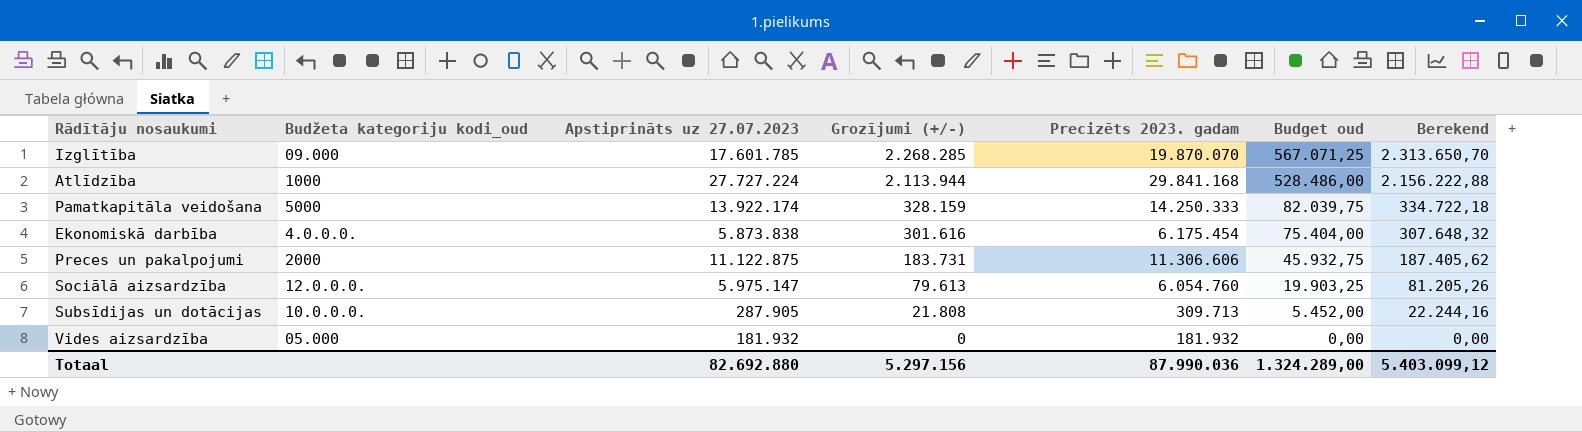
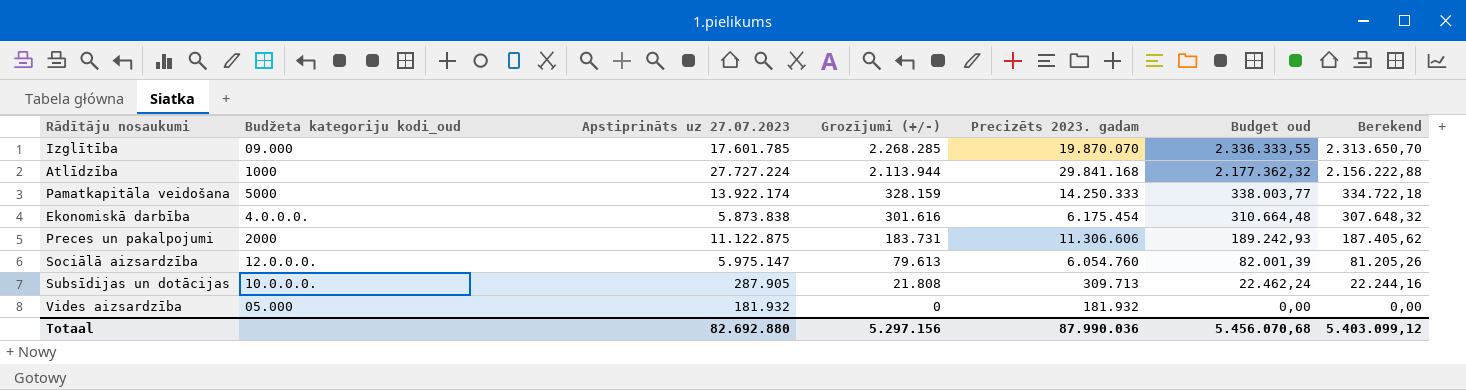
column Budget oud | formula: [Grozījumi (+/-)] * 0,25 -> [Grozījumi (+/-)] * 1,03
Totaal | Budget oud: 1.324.289,00 -> 5.456.070,68

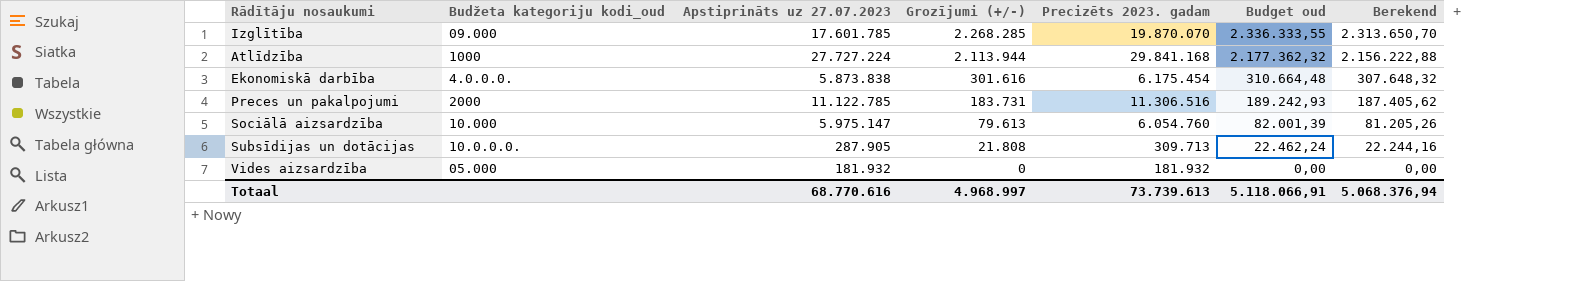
row Pamatkapitāla veidošana: 5000 | 13.922.174 | 328.159 | 14.250.333 | 338.003,77 | 334.722,18 -> none
Preces un pakalpojumi | Apstiprināts uz 27.07.2023: 11.122.875 -> 11.122.785
Preces un pakalpojumi | Precizēts 2023. gadam: 11.306.606 -> 11.306.516
Sociālā aizsardzība | Budžeta kategoriju kodi_oud: 12.0.0.0. -> 10.000
Totaal | Apstiprināts uz 27.07.2023: 82.692.880 -> 68.770.616
Totaal | Grozījumi (+/-): 5.297.156 -> 4.968.997
Totaal | Precizēts 2023. gadam: 87.990.036 -> 73.739.613
Totaal | Budget oud: 5.456.070,68 -> 5.118.066,91
Totaal | Berekend: 5.403.099,12 -> 5.068.376,94

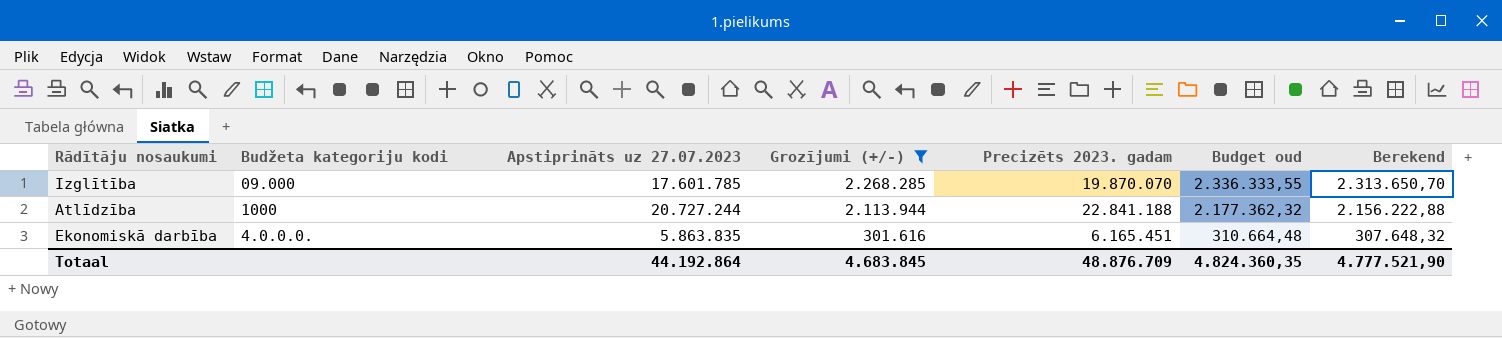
filter: none -> Grozījumi (+/-) >= 301.616
column name: Budžeta kategoriju kodi_oud -> Budžeta kategoriju kodi
Atlīdzība | Apstiprināts uz 27.07.2023: 27.727.224 -> 20.727.244
Atlīdzība | Precizēts 2023. gadam: 29.841.168 -> 22.841.188
Ekonomiskā darbība | Apstiprināts uz 27.07.2023: 5.873.838 -> 5.863.835
Ekonomiskā darbība | Precizēts 2023. gadam: 6.175.454 -> 6.165.451
Totaal | Apstiprināts uz 27.07.2023: 68.770.616 -> 44.192.864
Totaal | Grozījumi (+/-): 4.968.997 -> 4.683.845
Totaal | Precizēts 2023. gadam: 73.739.613 -> 48.876.709
Totaal | Budget oud: 5.118.066,91 -> 4.824.360,35
Totaal | Berekend: 5.068.376,94 -> 4.777.521,90

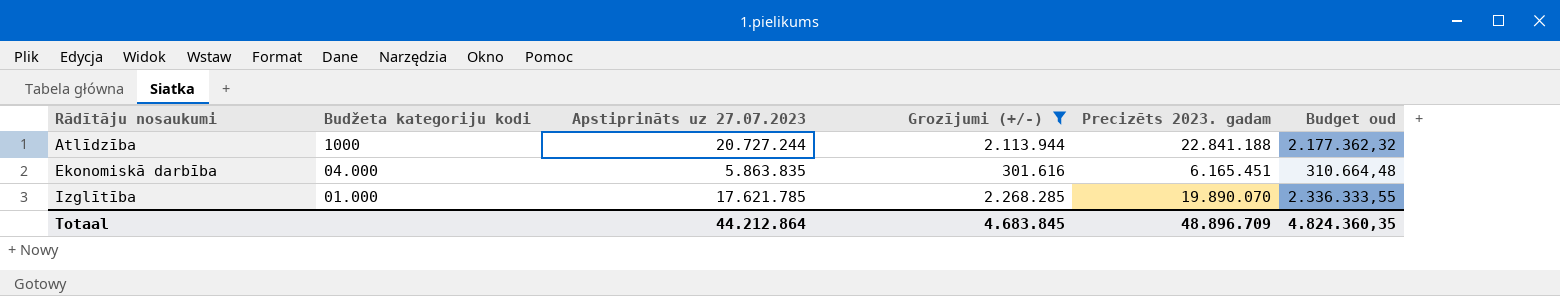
row order: Grozījumi (+/-) descending -> Rādītāju nosaukumi ascending
column Berekend | formula: [Grozījumi (+/-)] * 1,02 -> none
Ekonomiskā darbība | Budžeta kategoriju kodi: 4.0.0.0. -> 04.000
Izglītība | Budžeta kategoriju kodi: 09.000 -> 01.000
Izglītība | Apstiprināts uz 27.07.2023: 17.601.785 -> 17.621.785
Izglītība | Precizēts 2023. gadam: 19.870.070 -> 19.890.070
Totaal | Apstiprināts uz 27.07.2023: 44.192.864 -> 44.212.864
Totaal | Precizēts 2023. gadam: 48.876.709 -> 48.896.709

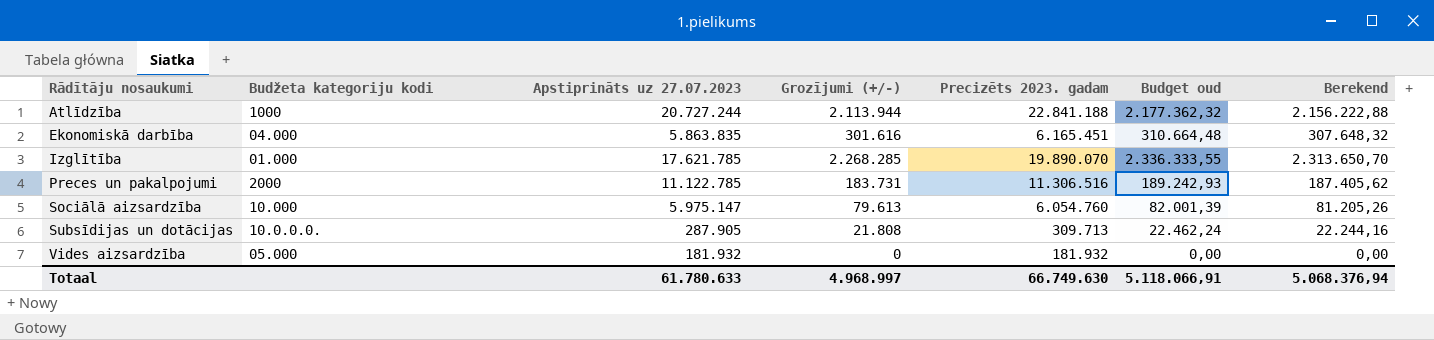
filter: Grozījumi (+/-) >= 301.616 -> none
column Berekend | formula: none -> [Grozījumi (+/-)] * 1,02
Totaal | Apstiprināts uz 27.07.2023: 44.212.864 -> 61.780.633
Totaal | Grozījumi (+/-): 4.683.845 -> 4.968.997
Totaal | Precizēts 2023. gadam: 48.896.709 -> 66.749.630
Totaal | Budget oud: 4.824.360,35 -> 5.118.066,91

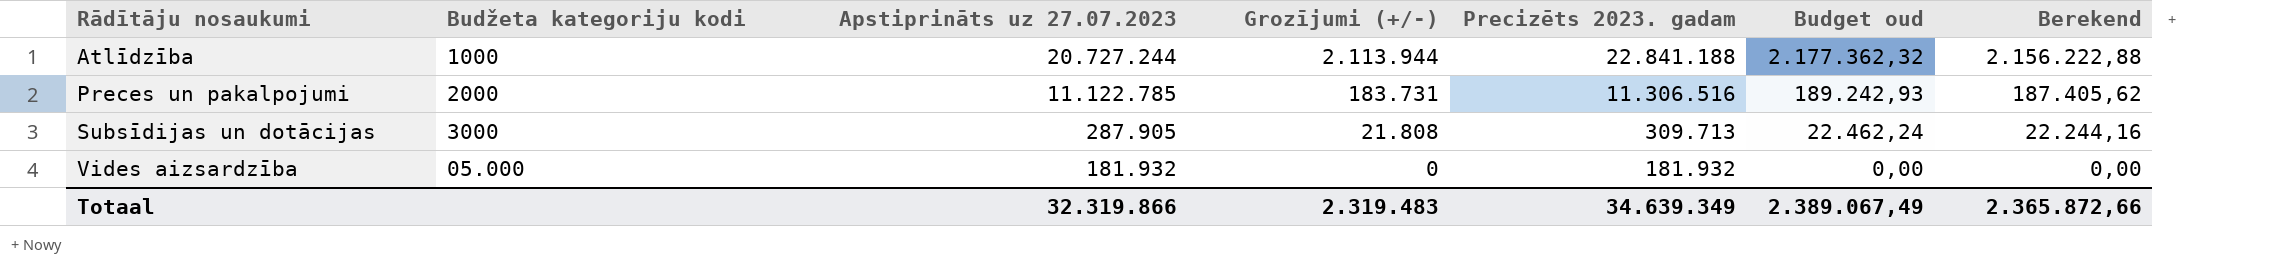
row Ekonomiskā darbība: 04.000 | 5.863.835 | 301.616 | 6.165.451 | 310.664,48 | 307.648,32 -> none
row Izglītība: 01.000 | 17.621.785 | 2.268.285 | 19.890.070 | 2.336.333,55 | 2.313.650,70 -> none
row Sociālā aizsardzība: 10.000 | 5.975.147 | 79.613 | 6.054.760 | 82.001,39 | 81.205,26 -> none
Subsīdijas un dotācijas | Budžeta kategoriju kodi: 10.0.0.0. -> 3000
Totaal | Apstiprināts uz 27.07.2023: 61.780.633 -> 32.319.866
Totaal | Grozījumi (+/-): 4.968.997 -> 2.319.483
Totaal | Precizēts 2023. gadam: 66.749.630 -> 34.639.349
Totaal | Budget oud: 5.118.066,91 -> 2.389.067,49
Totaal | Berekend: 5.068.376,94 -> 2.365.872,66

